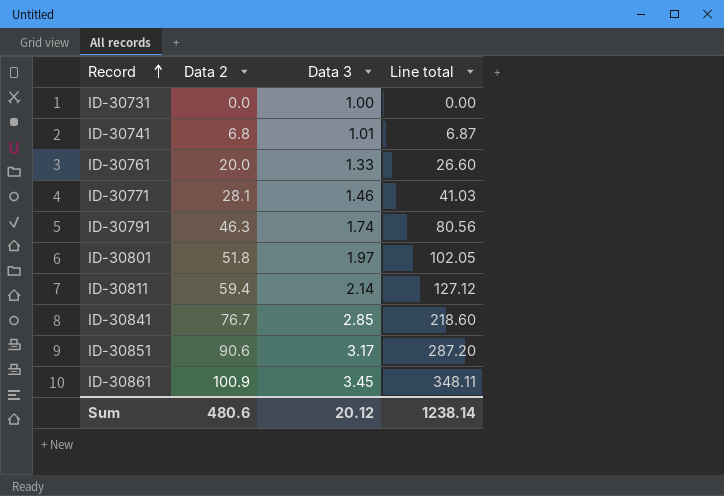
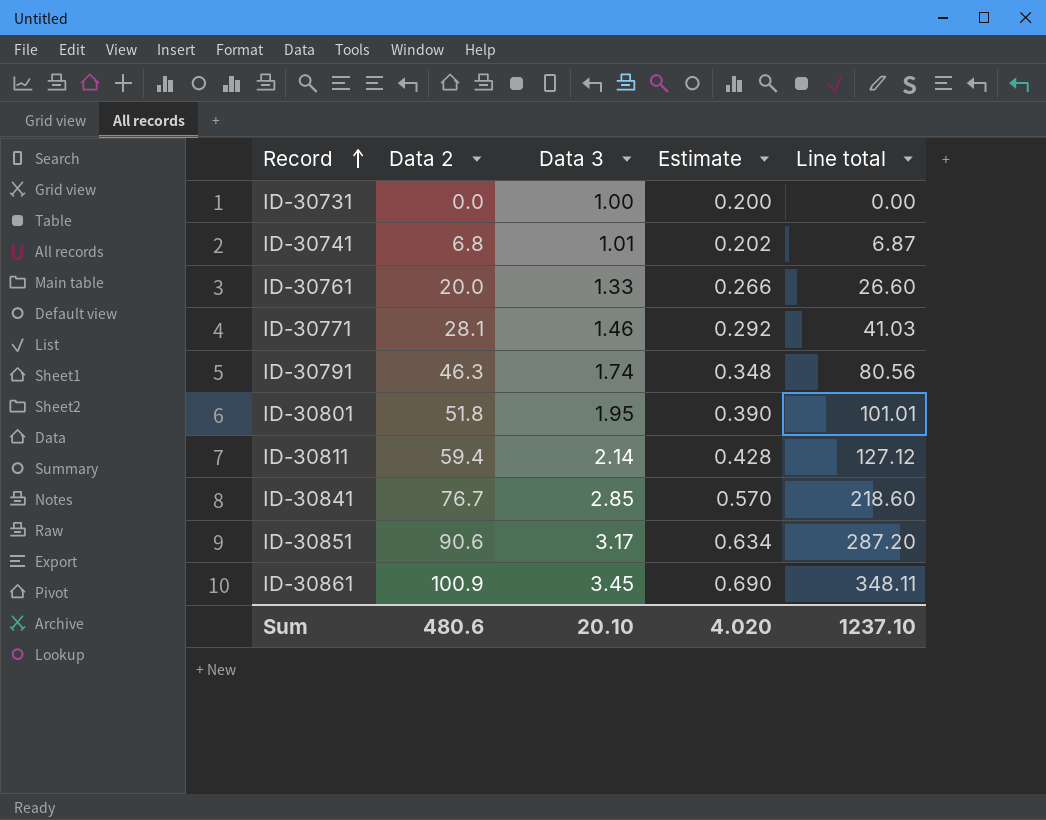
column Estimate | formula: none -> [Data 3] * 0.2
ID-30801 | Data 3: 1.97 -> 1.95
ID-30801 | Line total: 102.05 -> 101.01
Sum | Data 3: 20.12 -> 20.10
Sum | Line total: 1238.14 -> 1237.10

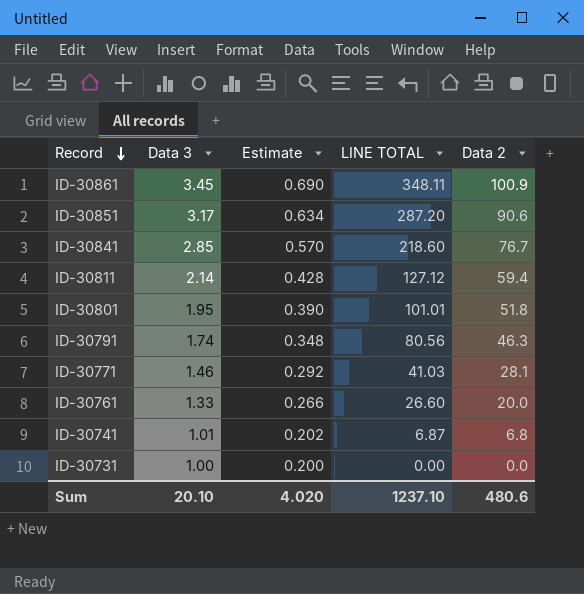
row order: Record ascending -> Record descending
column name: Line total -> LINE TOTAL
column Data 2 | position: 2 -> 5

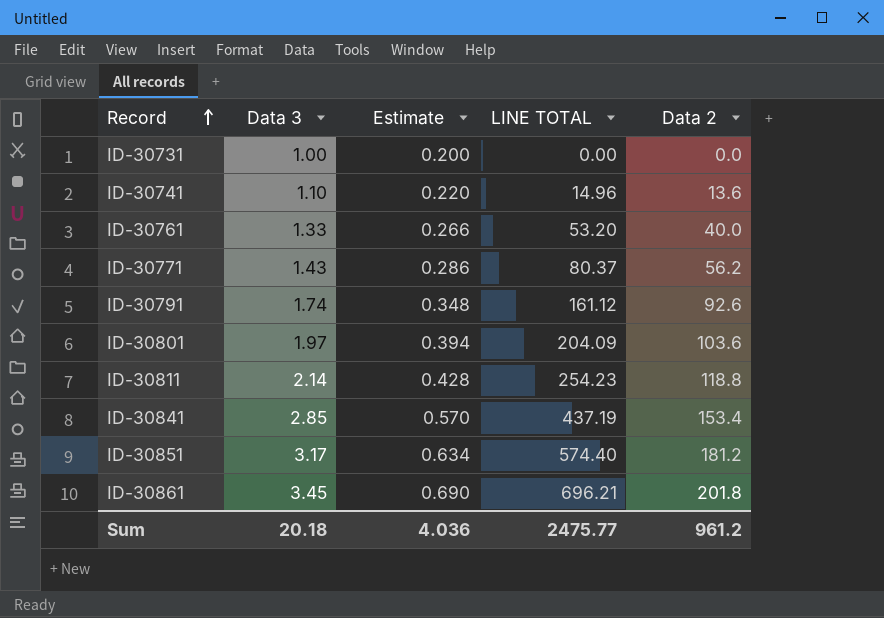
row order: Record descending -> Record ascending
ID-30741 | Data 3: 1.01 -> 1.10
ID-30741 | Estimate: 0.202 -> 0.220
ID-30741 | LINE TOTAL: 6.87 -> 14.96
ID-30741 | Data 2: 6.8 -> 13.6
ID-30761 | LINE TOTAL: 26.60 -> 53.20
ID-30761 | Data 2: 20.0 -> 40.0
ID-30771 | Data 3: 1.46 -> 1.43
ID-30771 | Estimate: 0.292 -> 0.286
ID-30771 | LINE TOTAL: 41.03 -> 80.37
ID-30771 | Data 2: 28.1 -> 56.2
ID-30791 | LINE TOTAL: 80.56 -> 161.12
ID-30791 | Data 2: 46.3 -> 92.6
ID-30801 | Data 3: 1.95 -> 1.97
ID-30801 | Estimate: 0.390 -> 0.394
ID-30801 | LINE TOTAL: 101.01 -> 204.09
ID-30801 | Data 2: 51.8 -> 103.6
ID-30811 | LINE TOTAL: 127.12 -> 254.23
ID-30811 | Data 2: 59.4 -> 118.8
ID-30841 | LINE TOTAL: 218.60 -> 437.19
ID-30841 | Data 2: 76.7 -> 153.4
ID-30851 | LINE TOTAL: 287.20 -> 574.40
ID-30851 | Data 2: 90.6 -> 181.2
ID-30861 | LINE TOTAL: 348.11 -> 696.21
ID-30861 | Data 2: 100.9 -> 201.8
Sum | Data 3: 20.10 -> 20.18
Sum | Estimate: 4.020 -> 4.036
Sum | LINE TOTAL: 1237.10 -> 2475.77
Sum | Data 2: 480.6 -> 961.2

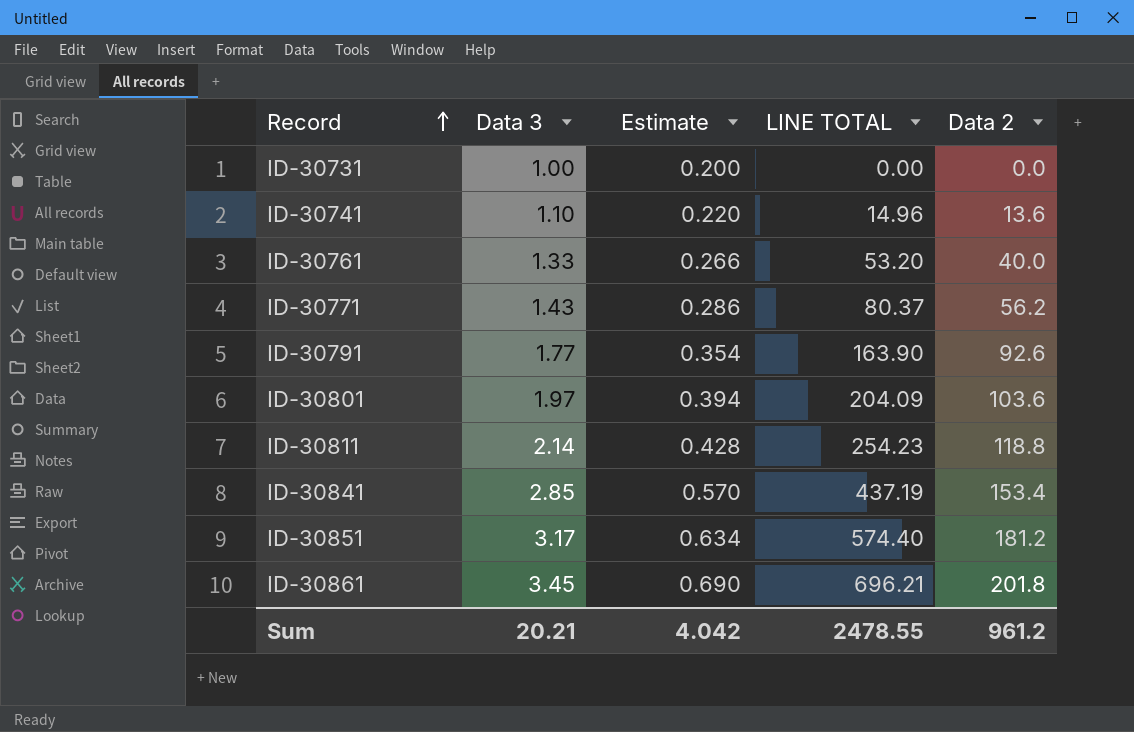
ID-30791 | Data 3: 1.74 -> 1.77
ID-30791 | Estimate: 0.348 -> 0.354
ID-30791 | LINE TOTAL: 161.12 -> 163.90
Sum | Data 3: 20.18 -> 20.21
Sum | Estimate: 4.036 -> 4.042
Sum | LINE TOTAL: 2475.77 -> 2478.55

